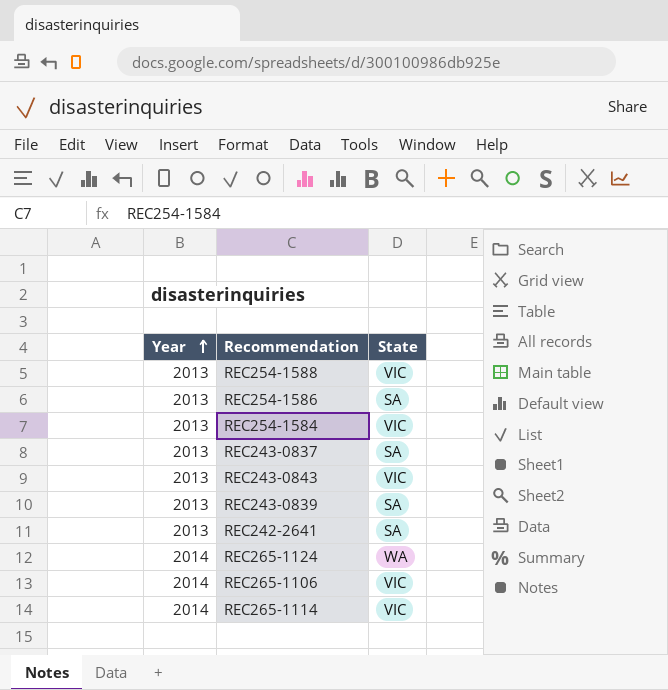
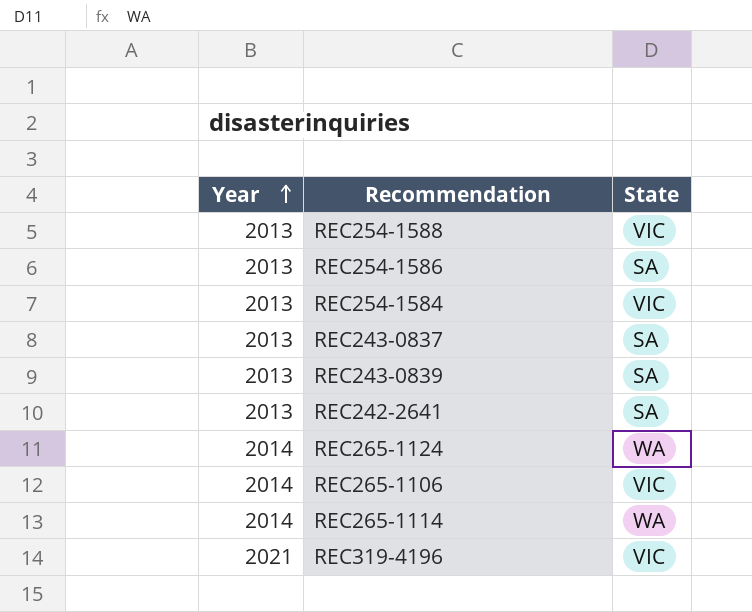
row REC243-0843: 2013 | VIC -> none
REC265-1114 | State: VIC -> WA
row REC319-4196: none -> 2021 | VIC

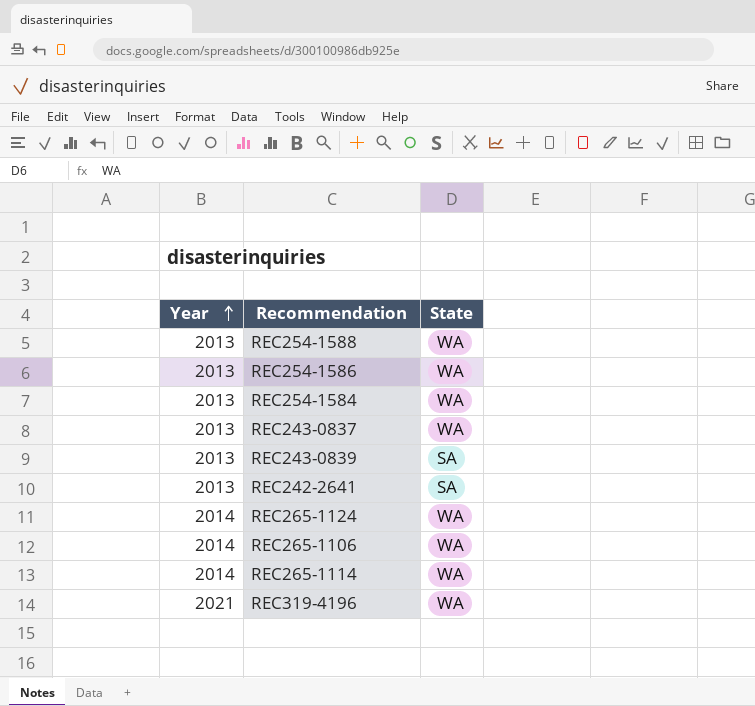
REC254-1588 | State: VIC -> WA
REC254-1586 | State: SA -> WA
REC254-1584 | State: VIC -> WA
REC243-0837 | State: SA -> WA
REC265-1106 | State: VIC -> WA
REC319-4196 | State: VIC -> WA

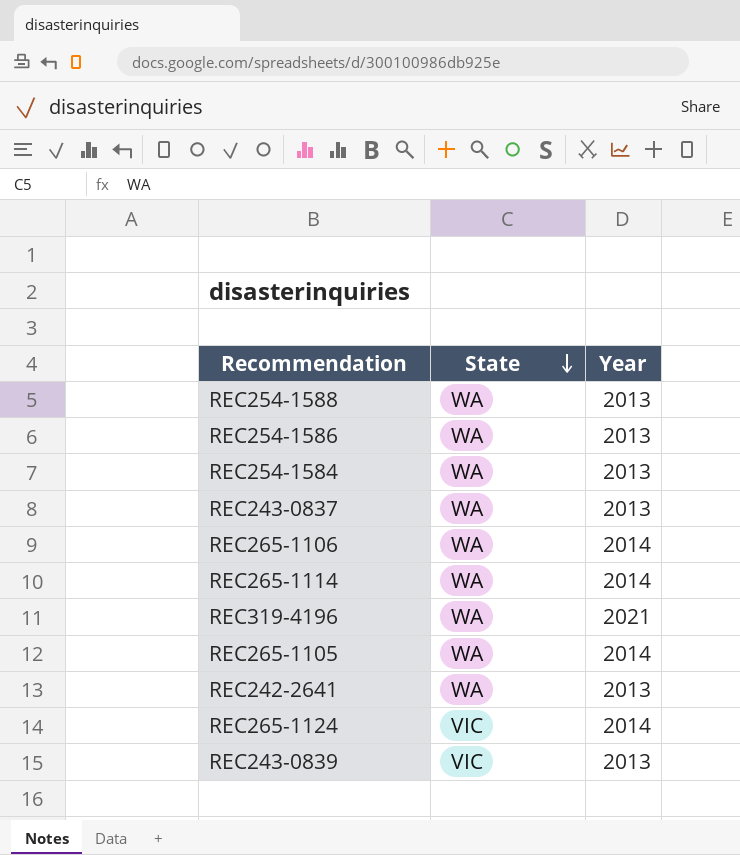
row order: Year ascending -> State descending
column Year | position: 1 -> 3
row REC265-1105: none -> WA | 2014
REC242-2641 | State: SA -> WA
REC265-1124 | State: WA -> VIC
REC243-0839 | State: SA -> VIC

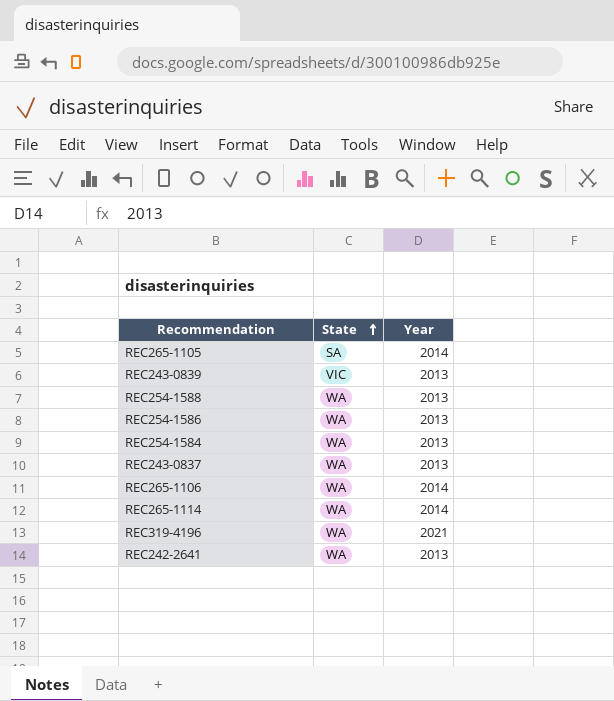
row order: State descending -> State ascending
row REC265-1124: VIC | 2014 -> none
REC265-1105 | State: WA -> SA

